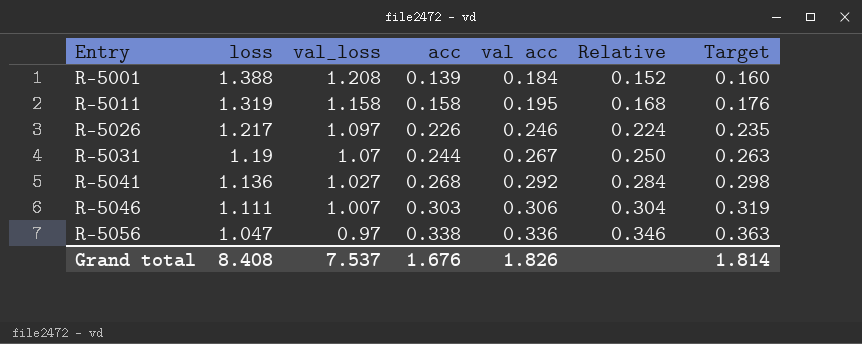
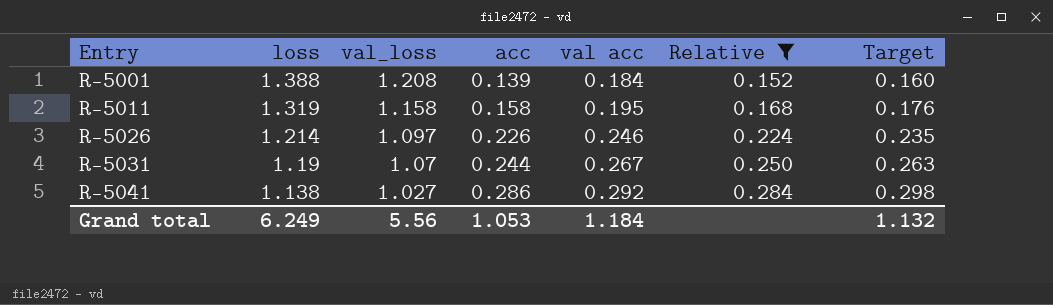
filter: none -> Relative <= 0.284
R-5026 | loss: 1.217 -> 1.214
R-5041 | loss: 1.136 -> 1.138
R-5041 | acc: 0.268 -> 0.286
Grand total | loss: 8.408 -> 6.249
Grand total | val_loss: 7.537 -> 5.56
Grand total | acc: 1.676 -> 1.053
Grand total | val acc: 1.826 -> 1.184
Grand total | Target: 1.814 -> 1.132

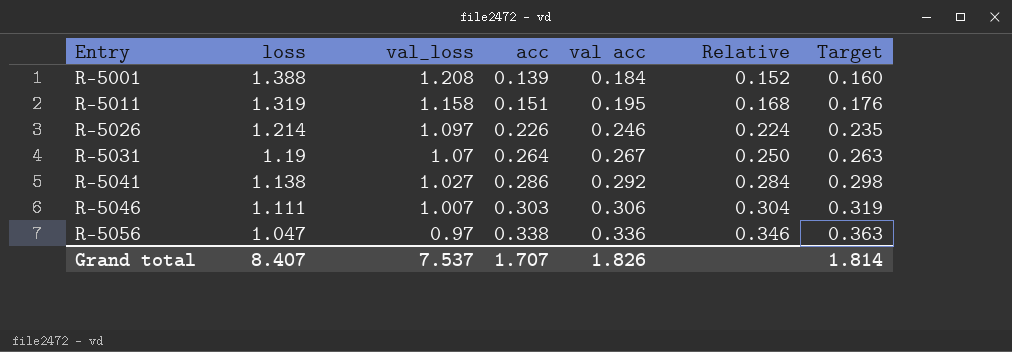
filter: Relative <= 0.284 -> none
R-5011 | acc: 0.158 -> 0.151
R-5031 | acc: 0.244 -> 0.264
Grand total | loss: 6.249 -> 8.407
Grand total | val_loss: 5.56 -> 7.537
Grand total | acc: 1.053 -> 1.707
Grand total | val acc: 1.184 -> 1.826
Grand total | Target: 1.132 -> 1.814

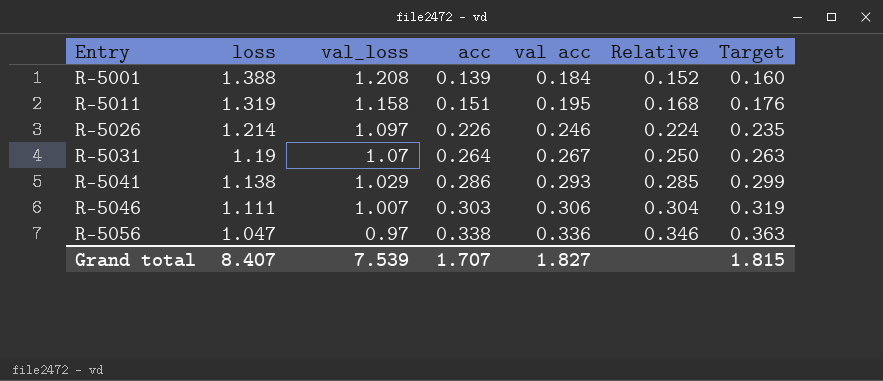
R-5041 | val_loss: 1.027 -> 1.029
R-5041 | val acc: 0.292 -> 0.293
R-5041 | Relative: 0.284 -> 0.285
R-5041 | Target: 0.298 -> 0.299
Grand total | val_loss: 7.537 -> 7.539
Grand total | val acc: 1.826 -> 1.827
Grand total | Target: 1.814 -> 1.815

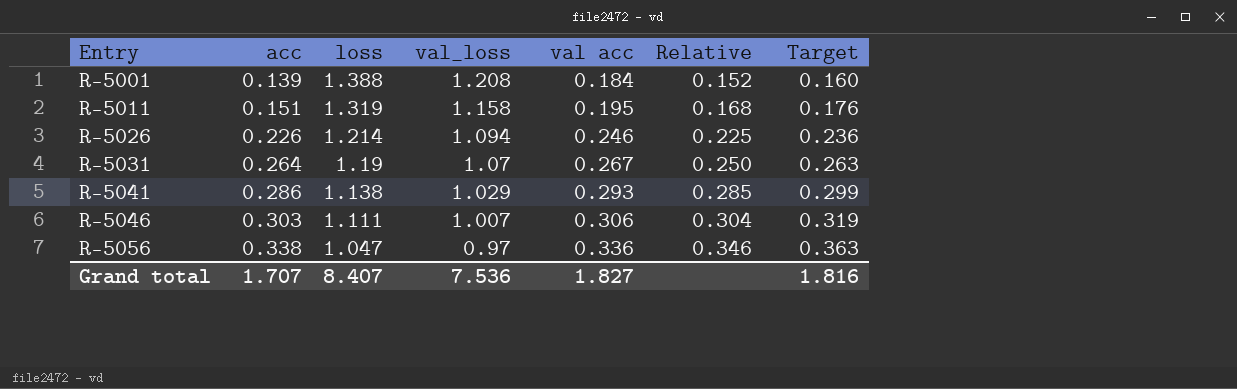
column acc | position: 4 -> 2
R-5026 | val_loss: 1.097 -> 1.094
R-5026 | Relative: 0.224 -> 0.225
R-5026 | Target: 0.235 -> 0.236
Grand total | val_loss: 7.539 -> 7.536
Grand total | Target: 1.815 -> 1.816

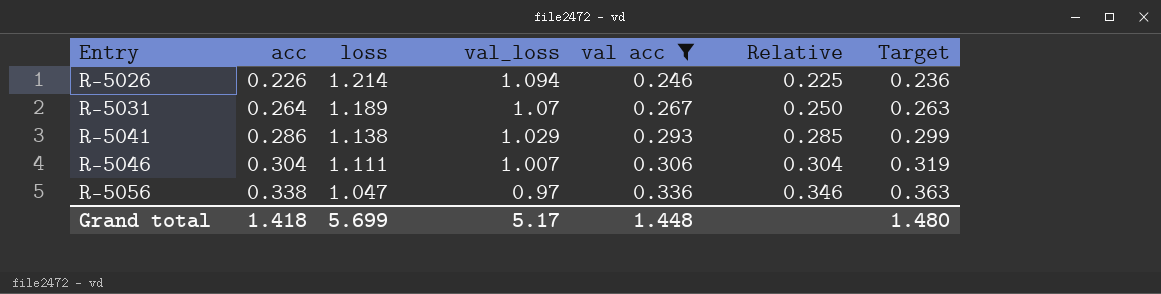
filter: none -> val acc >= 0.246
R-5031 | loss: 1.19 -> 1.189
R-5046 | acc: 0.303 -> 0.304
Grand total | acc: 1.707 -> 1.418
Grand total | loss: 8.407 -> 5.699
Grand total | val_loss: 7.536 -> 5.17
Grand total | val acc: 1.827 -> 1.448
Grand total | Target: 1.816 -> 1.480

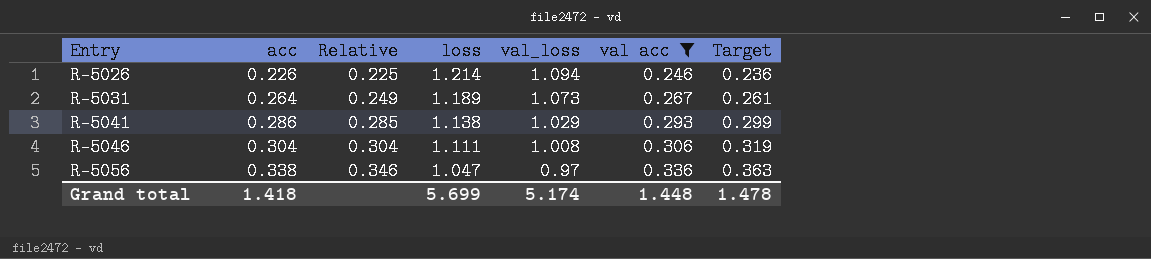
column Relative | position: 6 -> 3
R-5031 | Relative: 0.250 -> 0.249
R-5031 | val_loss: 1.07 -> 1.073
R-5031 | Target: 0.263 -> 0.261
R-5046 | val_loss: 1.007 -> 1.008
Grand total | val_loss: 5.17 -> 5.174
Grand total | Target: 1.480 -> 1.478

